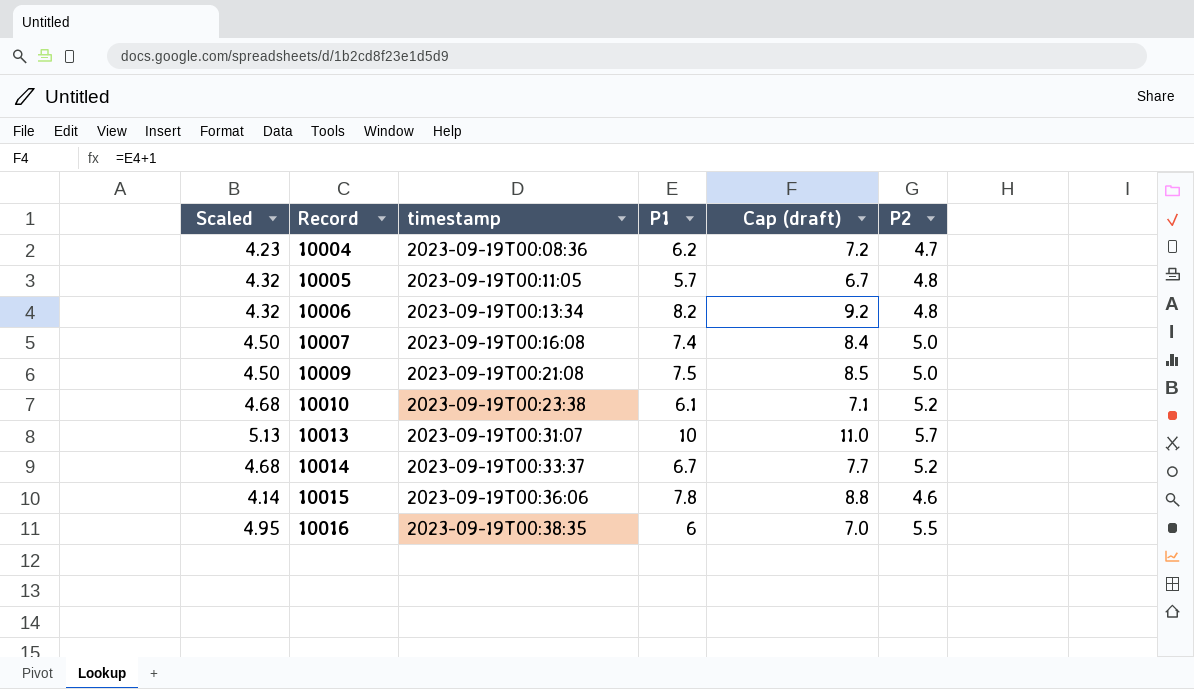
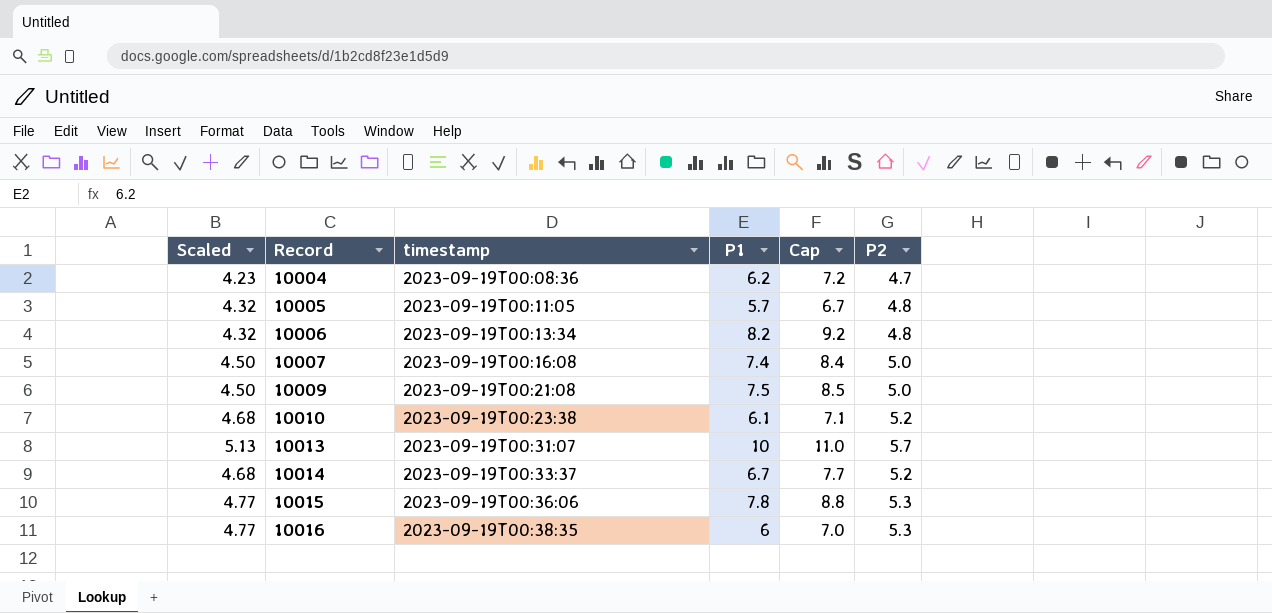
column name: Cap (draft) -> Cap
10015 | Scaled: 4.14 -> 4.77
10015 | P2: 4.6 -> 5.3
10016 | Scaled: 4.95 -> 4.77
10016 | P2: 5.5 -> 5.3

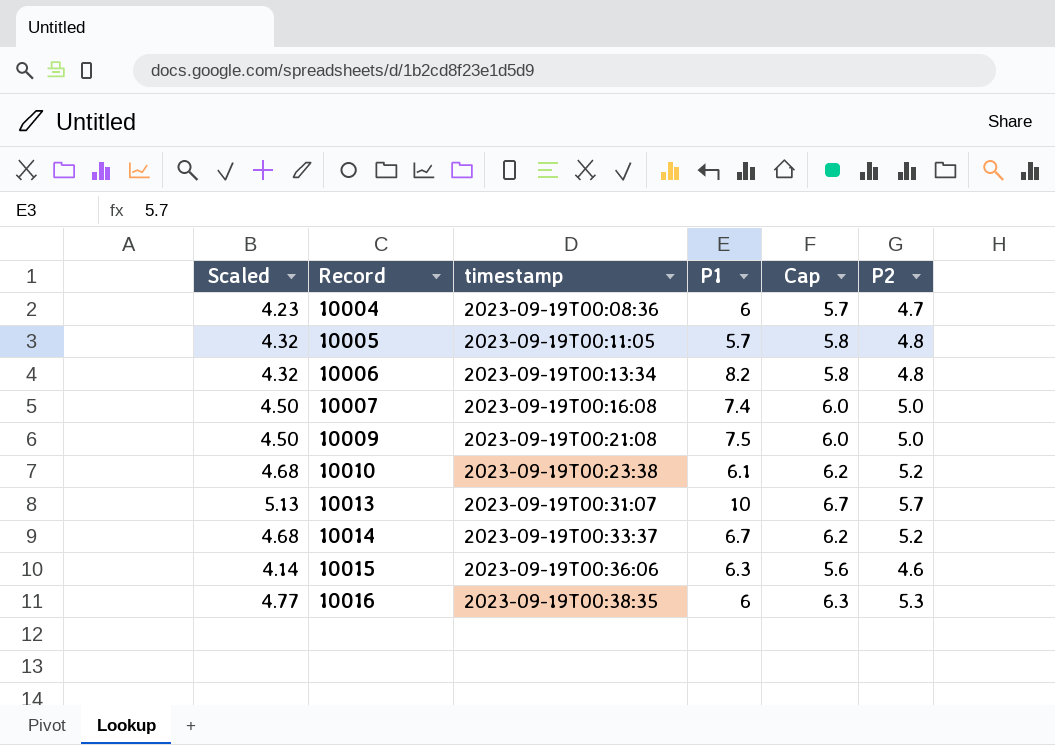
column Cap | formula: [P1] + 1 -> [P2] + 1
10004 | P1: 6.2 -> 6
10015 | Scaled: 4.77 -> 4.14
10015 | P1: 7.8 -> 6.3
10015 | P2: 5.3 -> 4.6

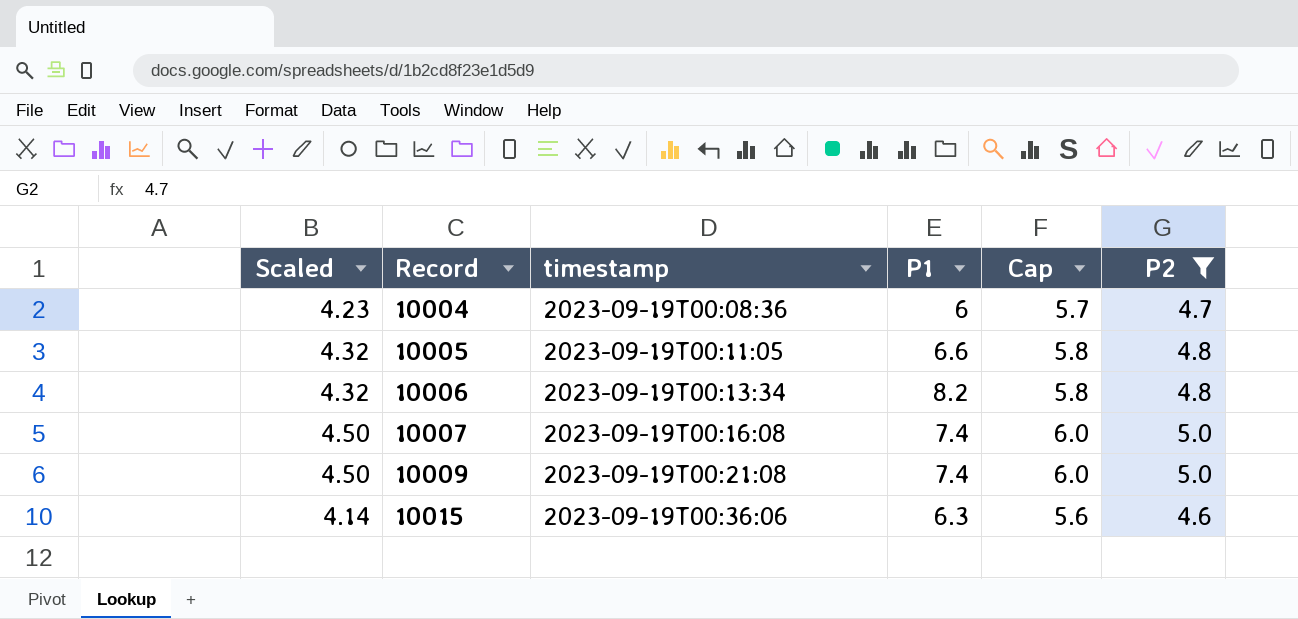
filter: none -> P2 <= 5.0
10005 | P1: 5.7 -> 6.6
10009 | P1: 7.5 -> 7.4

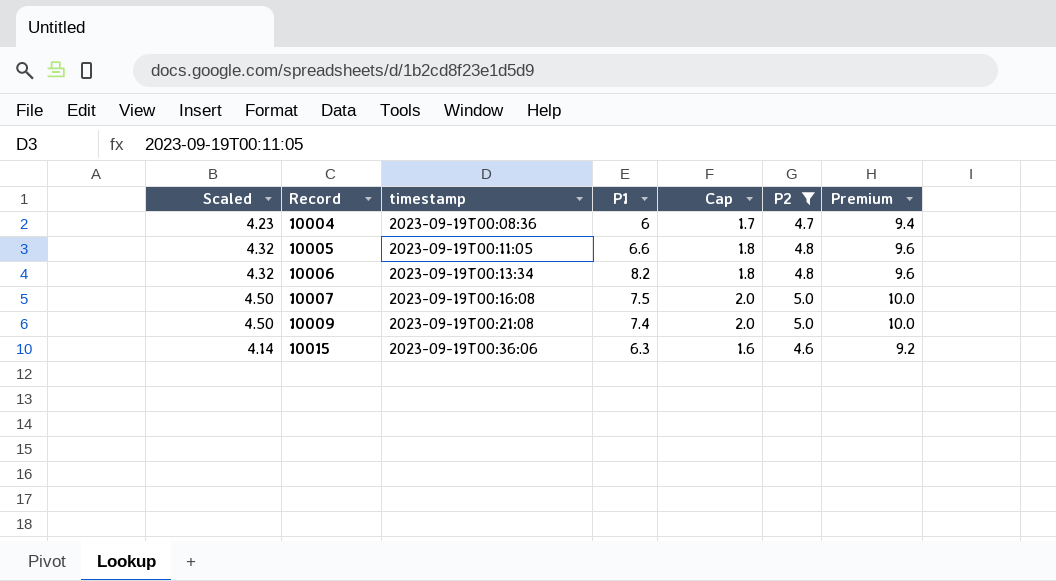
column Cap | formula: [P2] + 1 -> [P2] - 3
column Premium | formula: none -> [P2] * 2
10007 | P1: 7.4 -> 7.5

